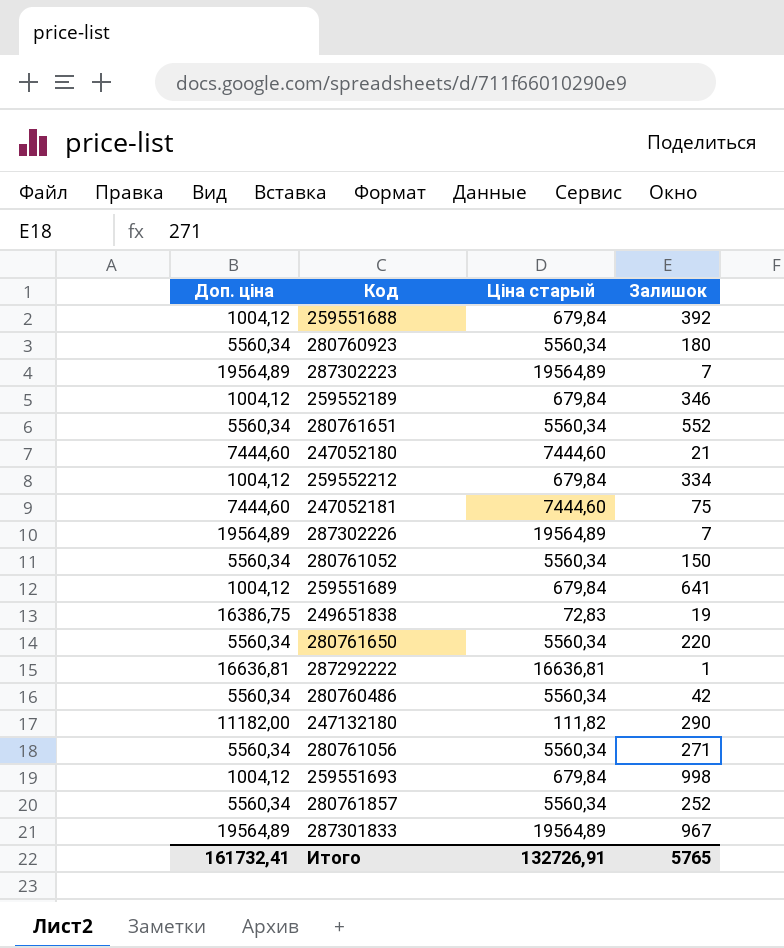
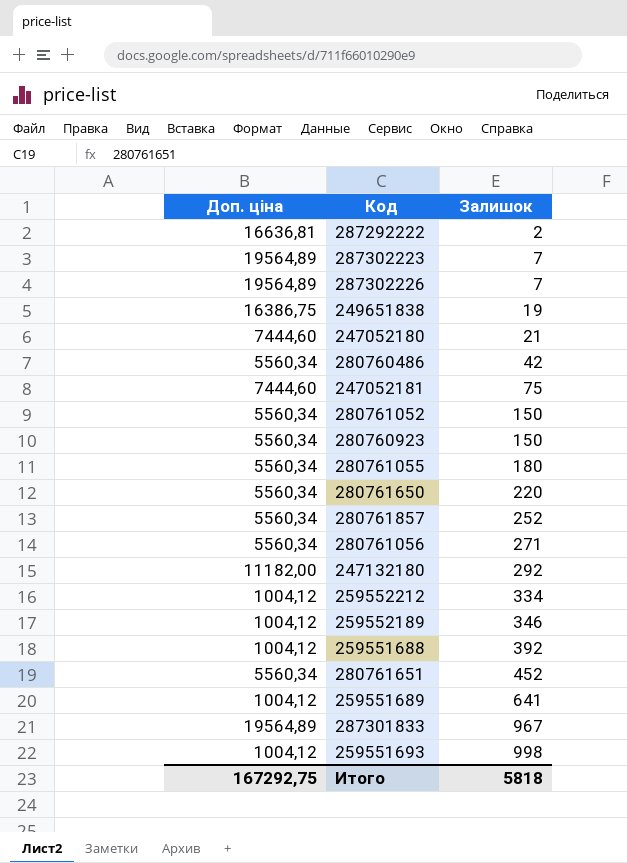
row order: none -> Залишок ascending
column Ціна старый | position: 3 -> none
287292222 | Залишок: 1 -> 2
280760923 | Залишок: 180 -> 150
row 280761055: none -> 5560,34 | 180
247132180 | Залишок: 290 -> 292
280761651 | Залишок: 552 -> 452
Итого | Доп. ціна: 161732,41 -> 167292,75
Итого | Залишок: 5765 -> 5818

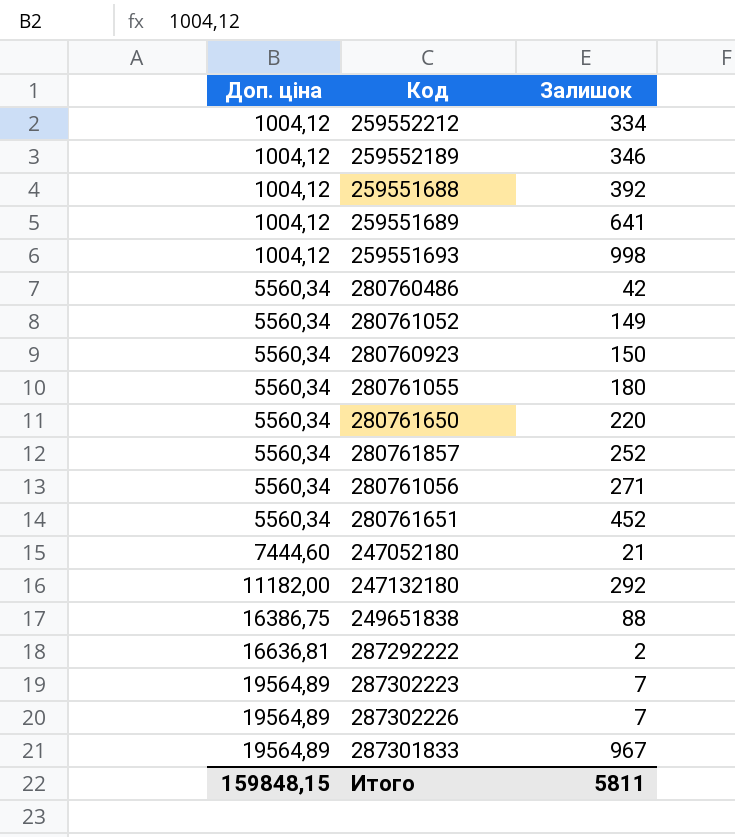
row order: Залишок ascending -> Доп. ціна ascending
row 247052181: 7444,60 | 75 -> none
280761052 | Залишок: 150 -> 149
249651838 | Залишок: 19 -> 88
Итого | Доп. ціна: 167292,75 -> 159848,15
Итого | Залишок: 5818 -> 5811

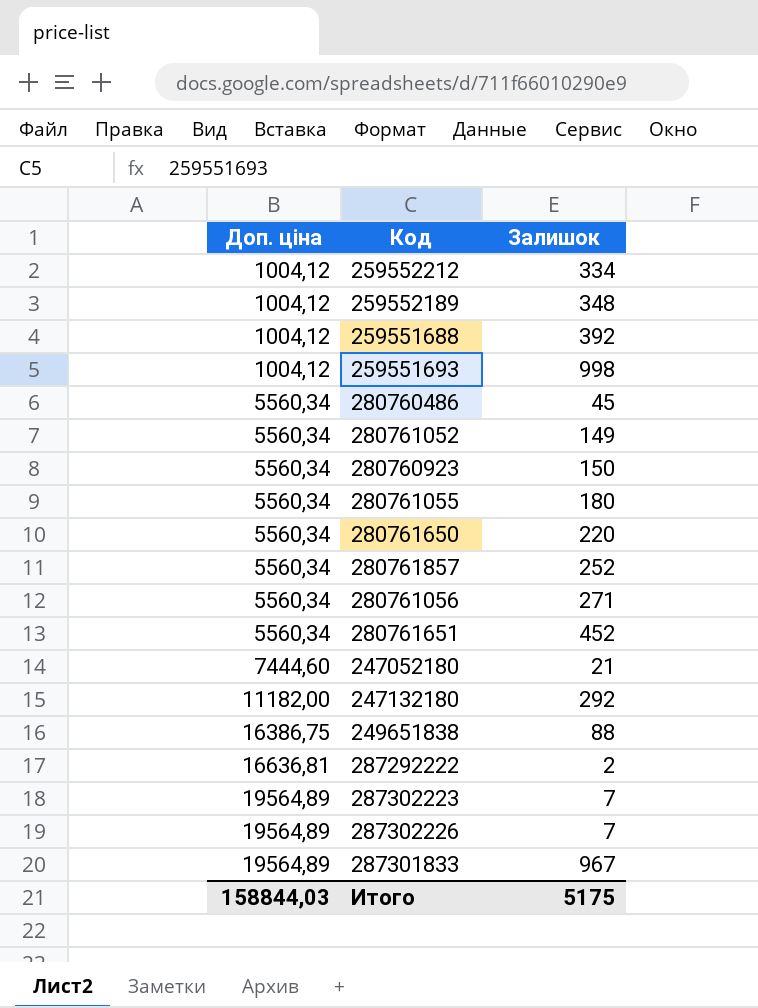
row 259551689: 1004,12 | 641 -> none
259552189 | Залишок: 346 -> 348
280760486 | Залишок: 42 -> 45
Итого | Доп. ціна: 159848,15 -> 158844,03
Итого | Залишок: 5811 -> 5175

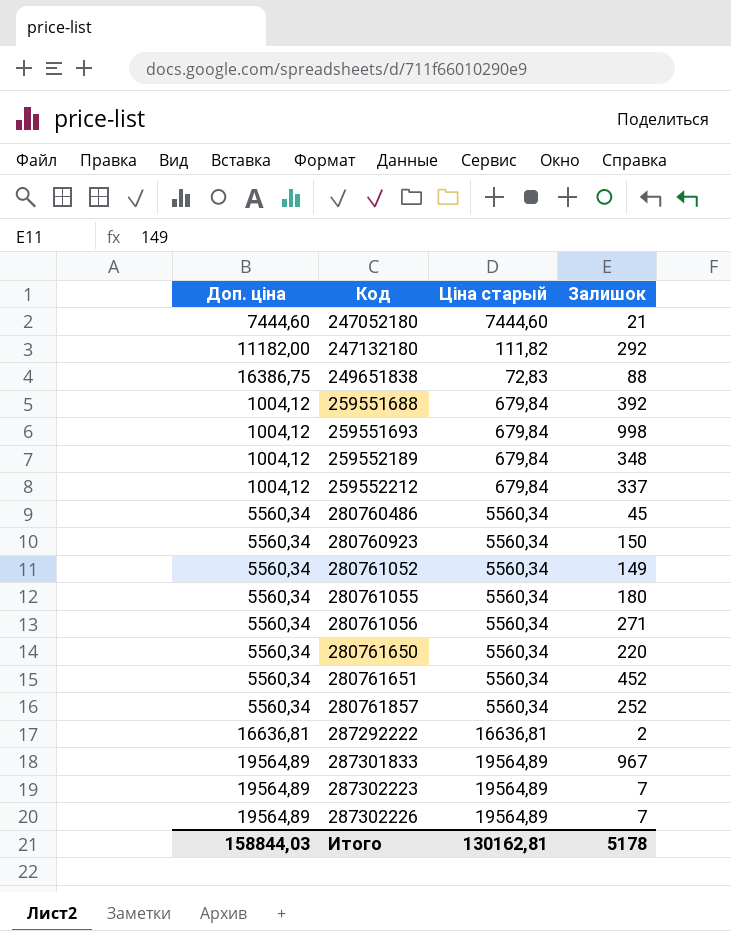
row order: Доп. ціна ascending -> Код ascending
column Ціна старый | position: none -> 3
259552212 | Залишок: 334 -> 337
Итого | Залишок: 5175 -> 5178

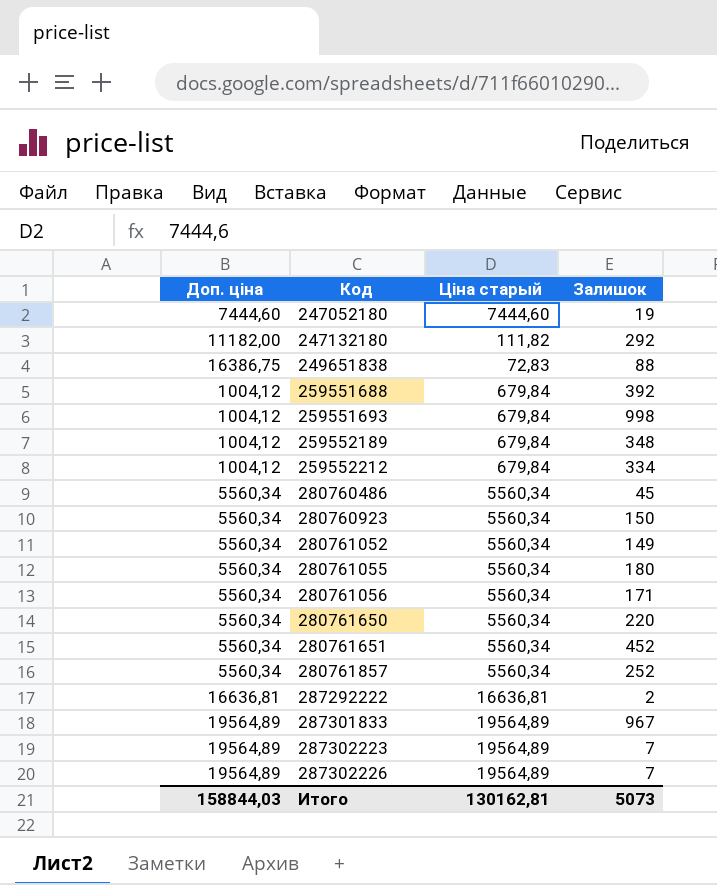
247052180 | Залишок: 21 -> 19
259552212 | Залишок: 337 -> 334
280761056 | Залишок: 271 -> 171
Итого | Залишок: 5178 -> 5073

